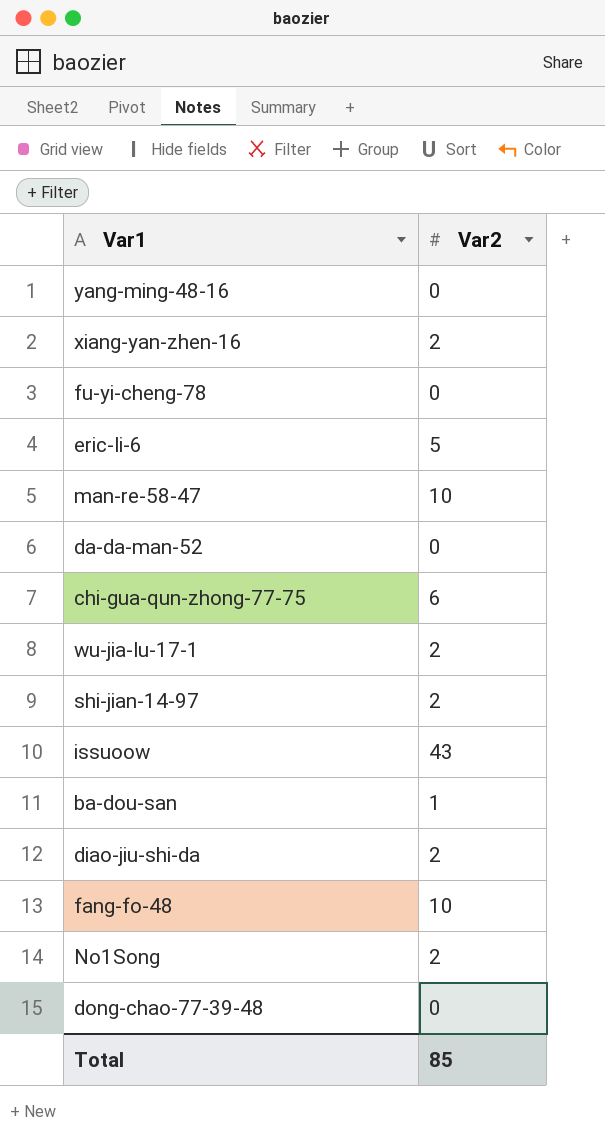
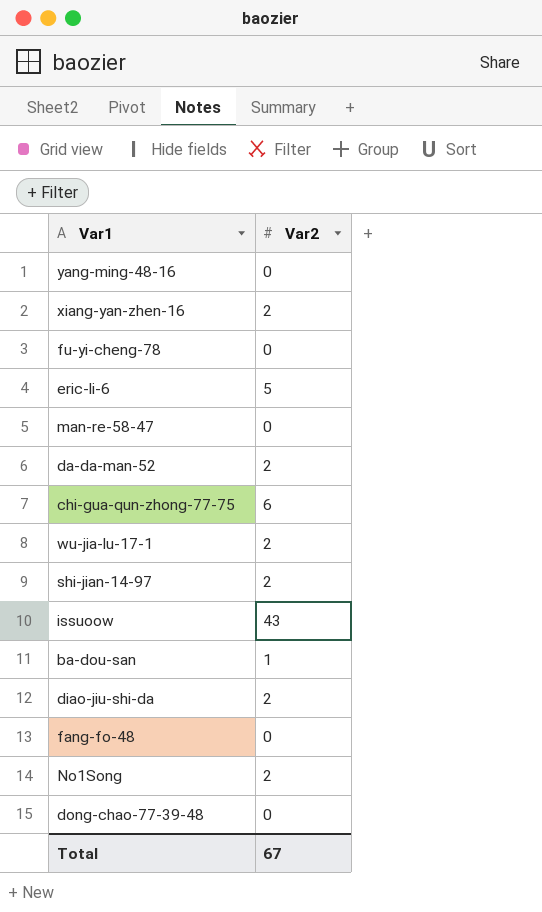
man-re-58-47 | Var2: 10 -> 0
da-da-man-52 | Var2: 0 -> 2
fang-fo-48 | Var2: 10 -> 0
Total | Var2: 85 -> 67

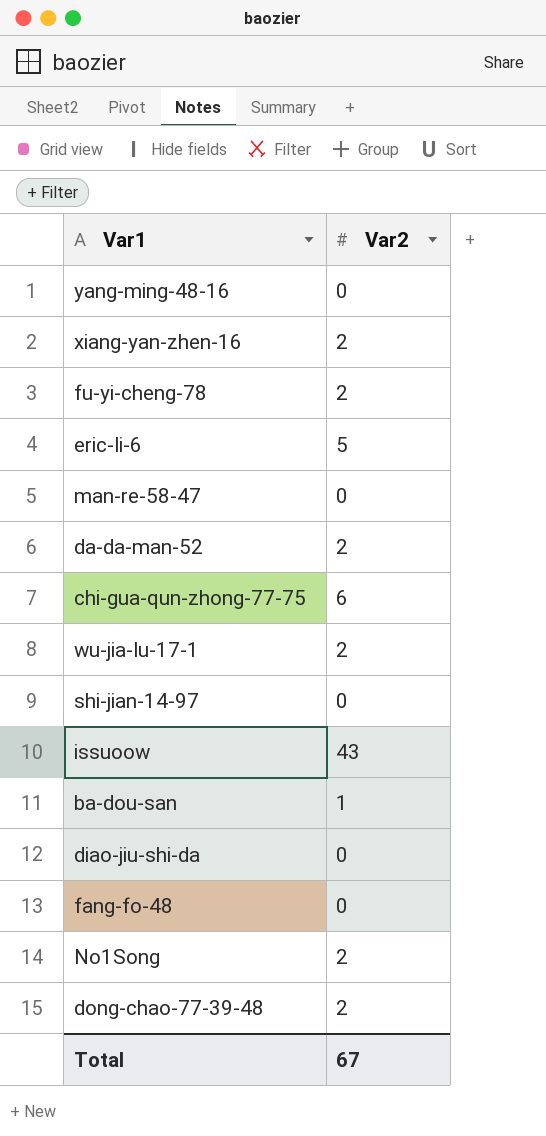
fu-yi-cheng-78 | Var2: 0 -> 2
shi-jian-14-97 | Var2: 2 -> 0
diao-jiu-shi-da | Var2: 2 -> 0
dong-chao-77-39-48 | Var2: 0 -> 2

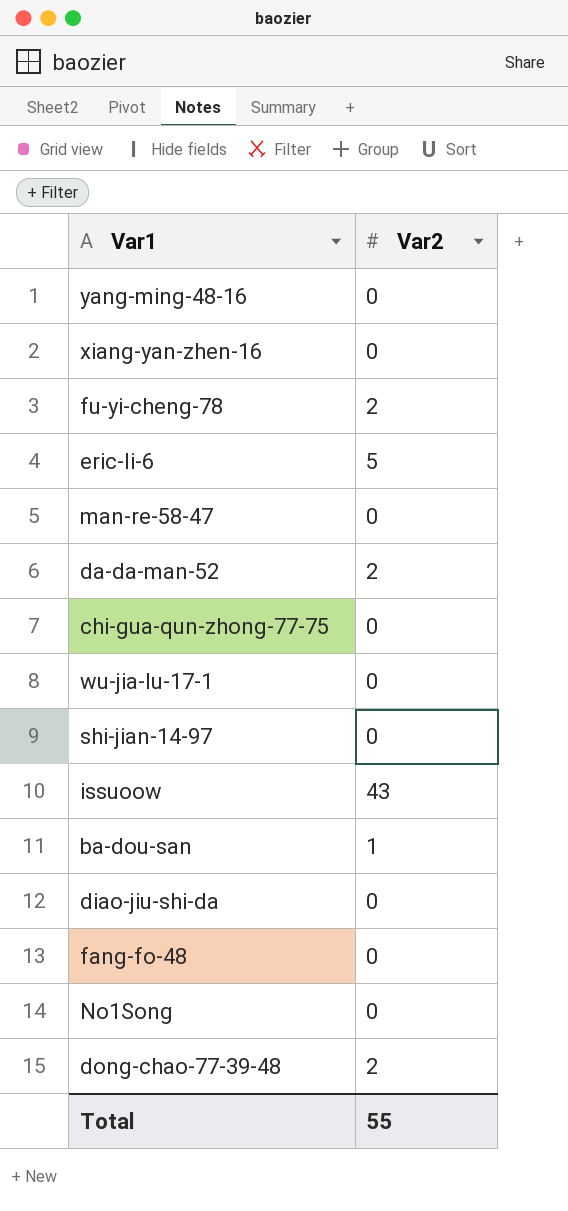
xiang-yan-zhen-16 | Var2: 2 -> 0
chi-gua-qun-zhong-77-75 | Var2: 6 -> 0
wu-jia-lu-17-1 | Var2: 2 -> 0
No1Song | Var2: 2 -> 0
Total | Var2: 67 -> 55

